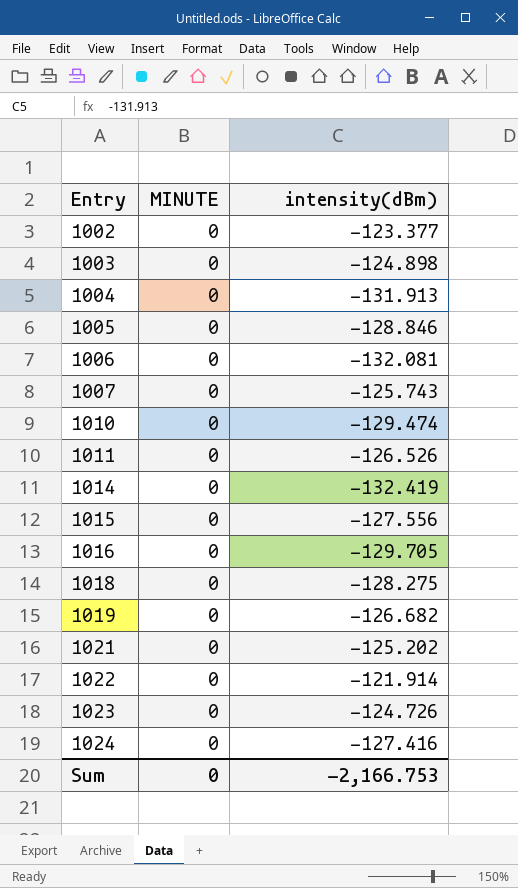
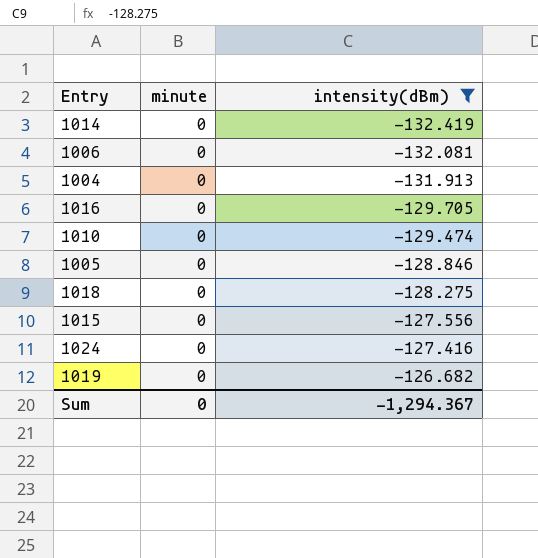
filter: none -> intensity(dBm) <= -126.682
row order: Entry ascending -> intensity(dBm) ascending
column name: MINUTE -> minute
Sum | intensity(dBm): -2,166.753 -> -1,294.367

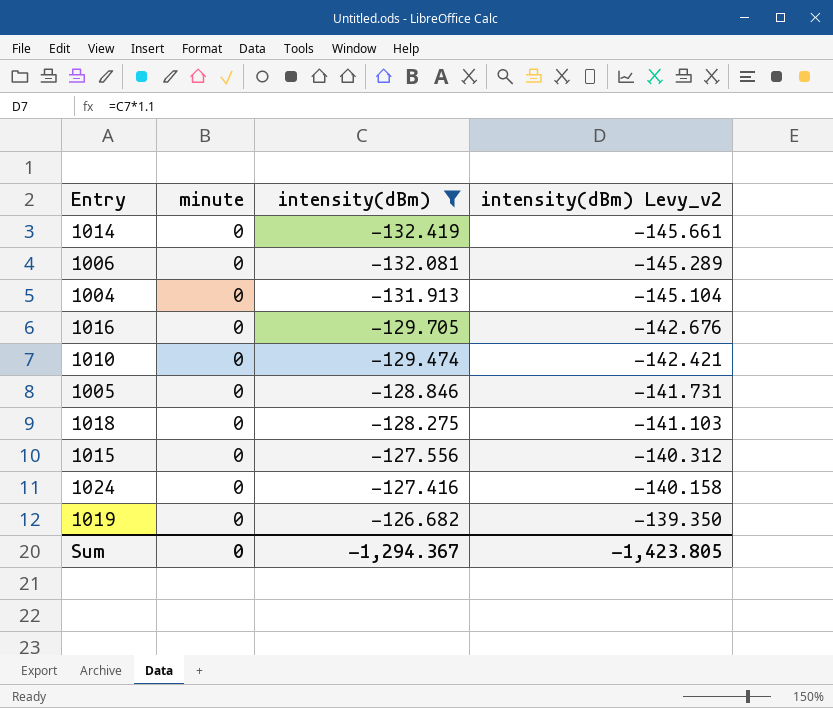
column intensity(dBm) Levy_v2 | formula: none -> [intensity(dBm)] * 1.1

